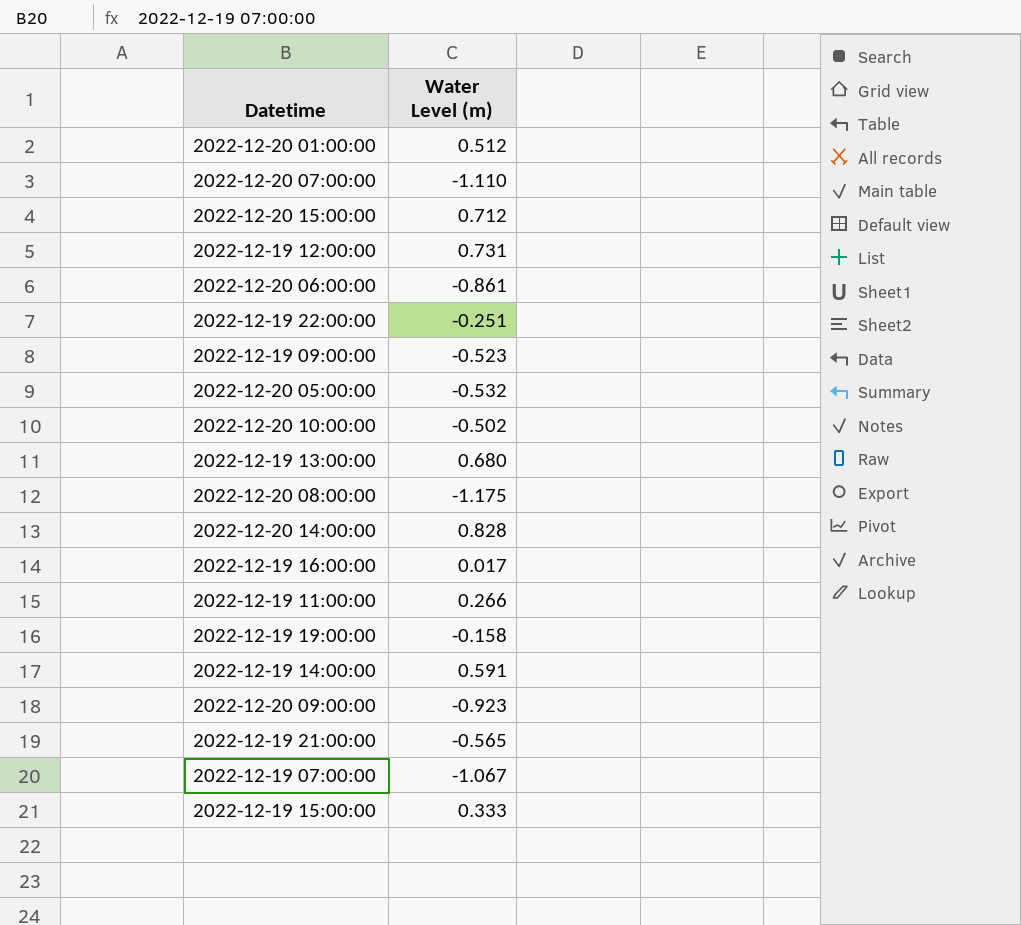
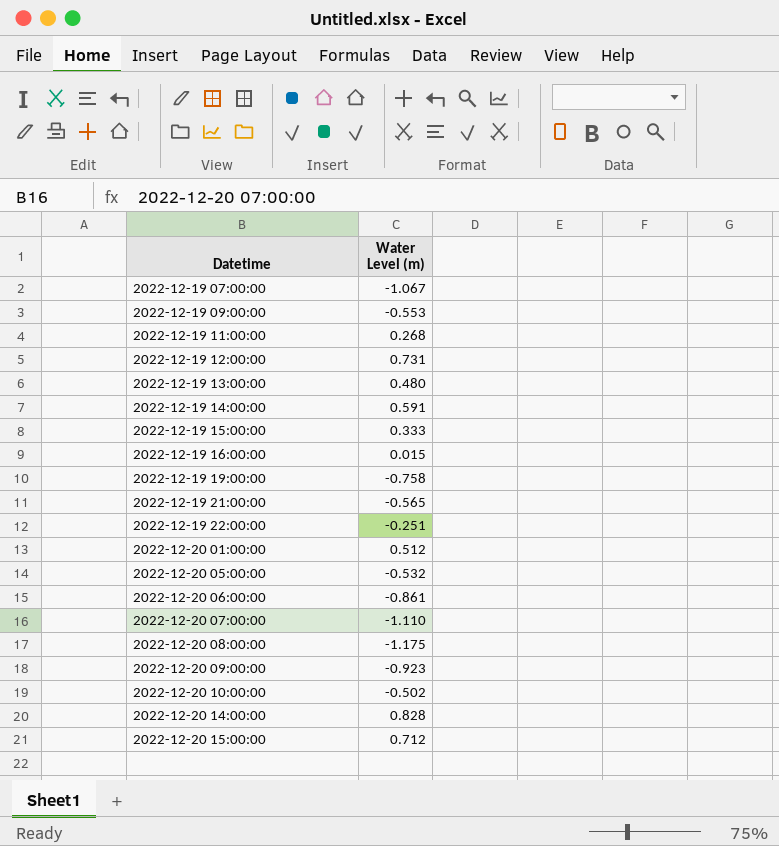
row order: none -> Datetime ascending
2022-12-19 09:00:00 | Water Level (m): -0.523 -> -0.553
2022-12-19 11:00:00 | Water Level (m): 0.266 -> 0.268
2022-12-19 13:00:00 | Water Level (m): 0.680 -> 0.480
2022-12-19 16:00:00 | Water Level (m): 0.017 -> 0.015
2022-12-19 19:00:00 | Water Level (m): -0.158 -> -0.758

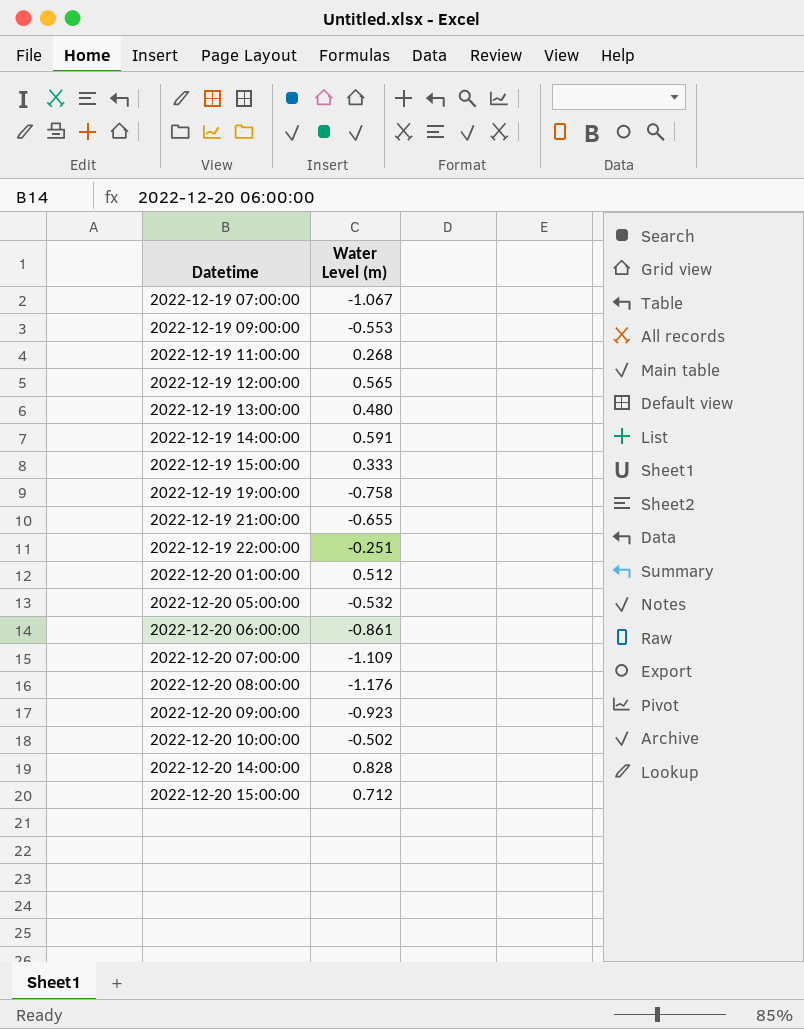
row 2022-12-19 16:00:00: 0.015 -> none
2022-12-19 12:00:00 | Water Level (m): 0.731 -> 0.565
2022-12-19 21:00:00 | Water Level (m): -0.565 -> -0.655
2022-12-20 07:00:00 | Water Level (m): -1.110 -> -1.109
2022-12-20 08:00:00 | Water Level (m): -1.175 -> -1.176

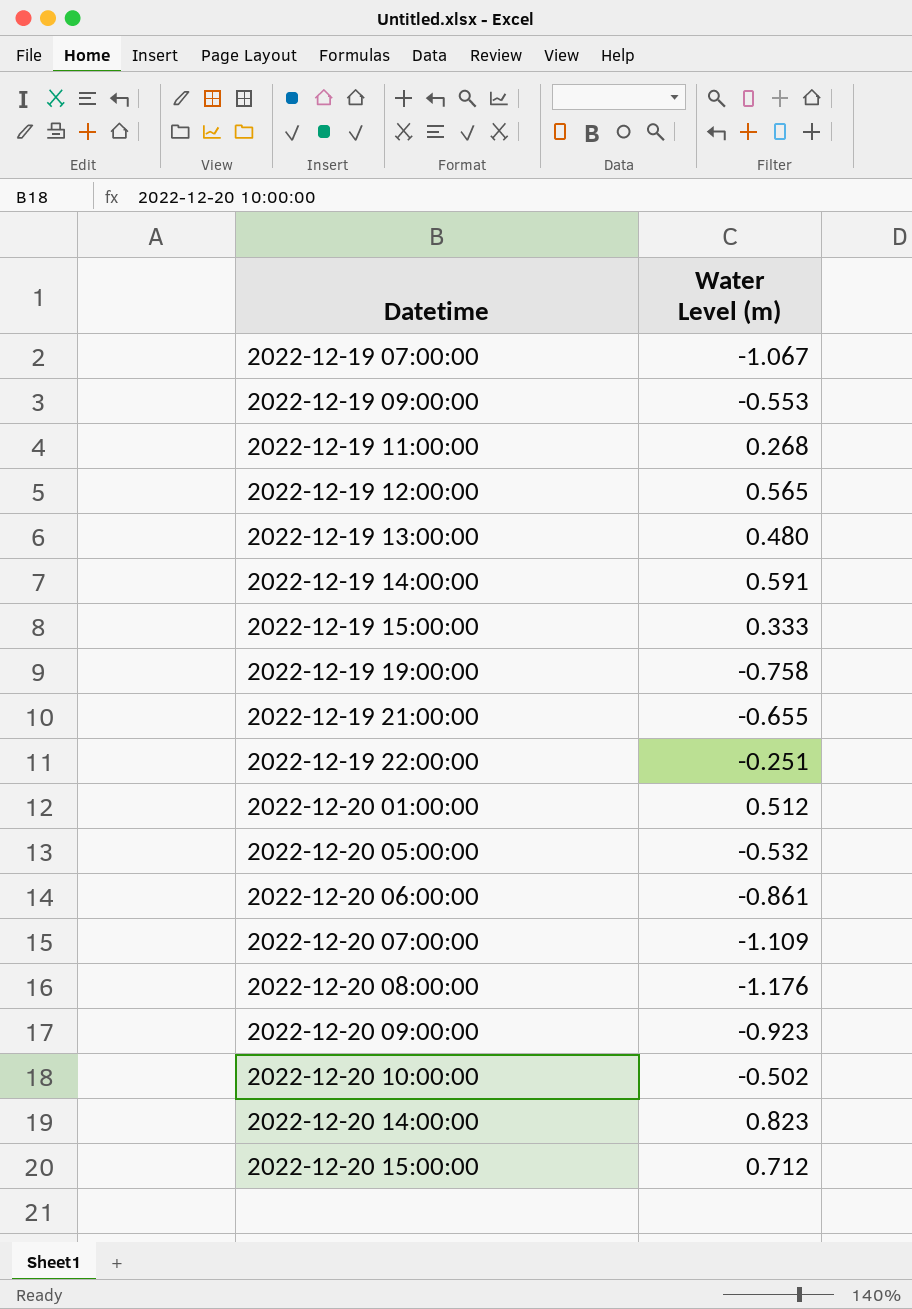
2022-12-20 14:00:00 | Water Level (m): 0.828 -> 0.823

